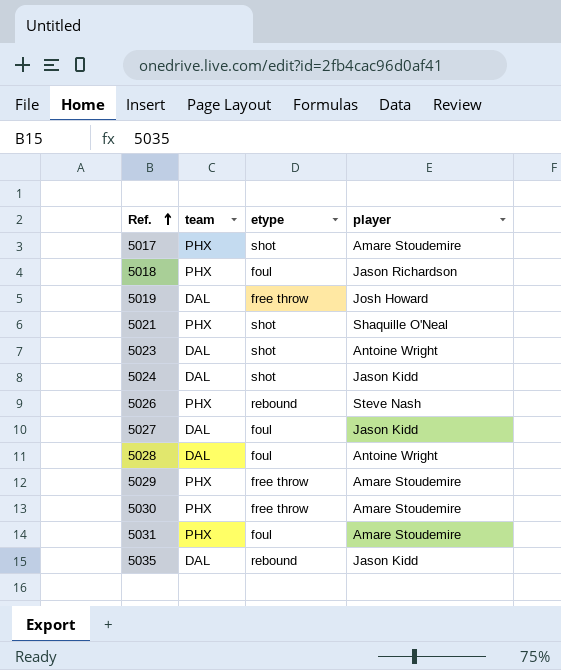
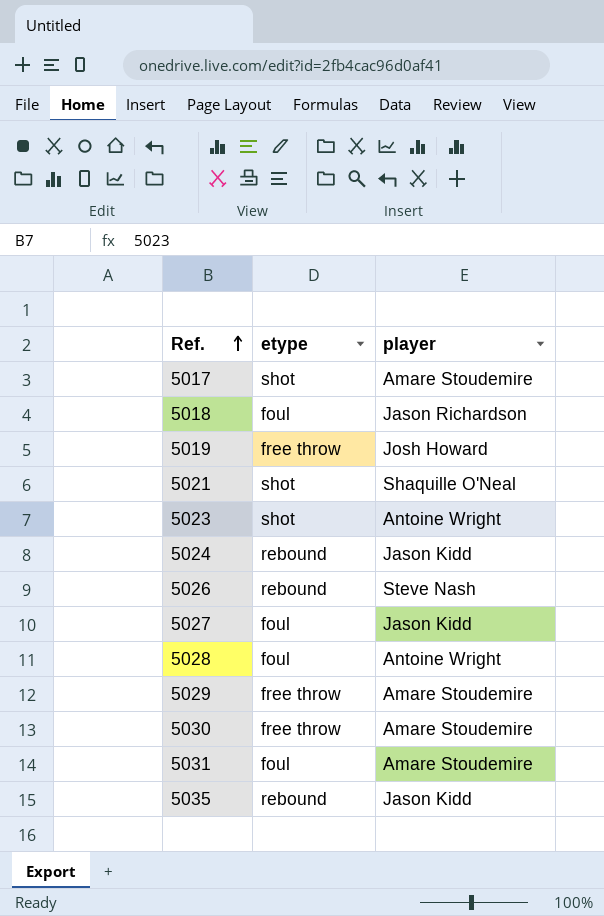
column team | position: 2 -> none
5024 | etype: shot -> rebound

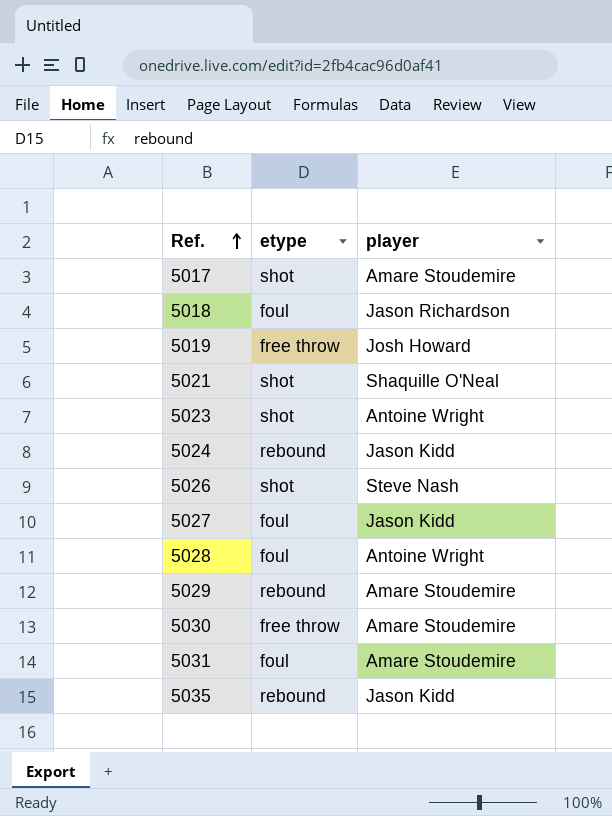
5026 | etype: rebound -> shot
5029 | etype: free throw -> rebound

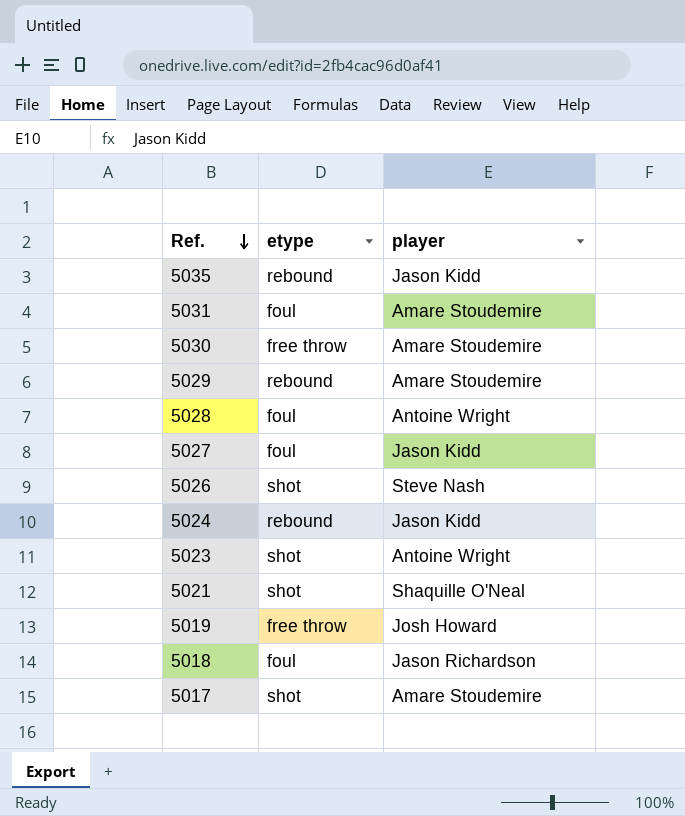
row order: Ref. ascending -> Ref. descending

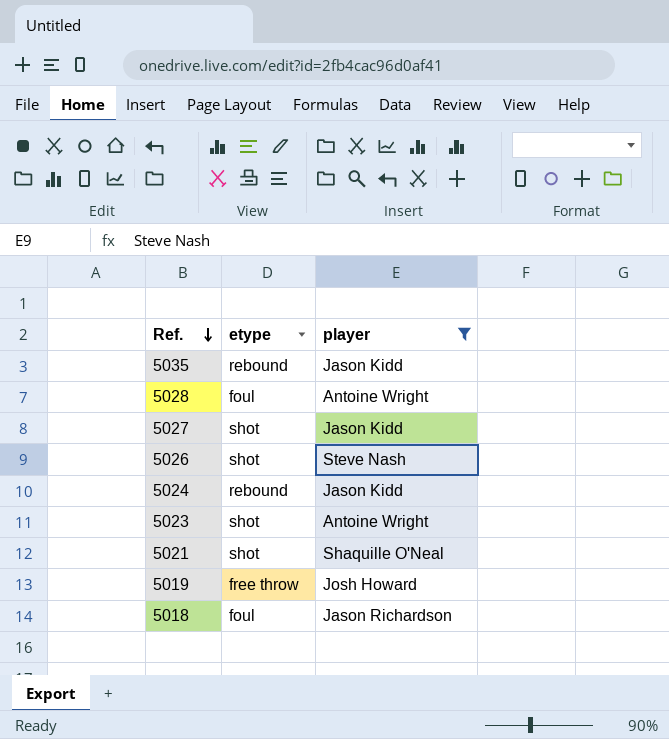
filter: none -> player != Amare Stoudemire
5027 | etype: foul -> shot

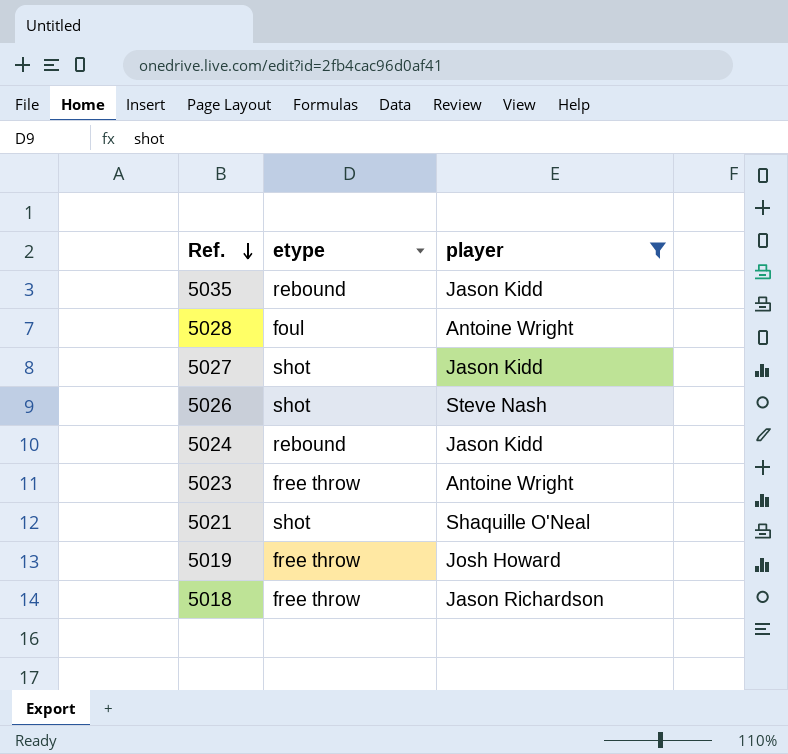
5023 | etype: shot -> free throw
5018 | etype: foul -> free throw

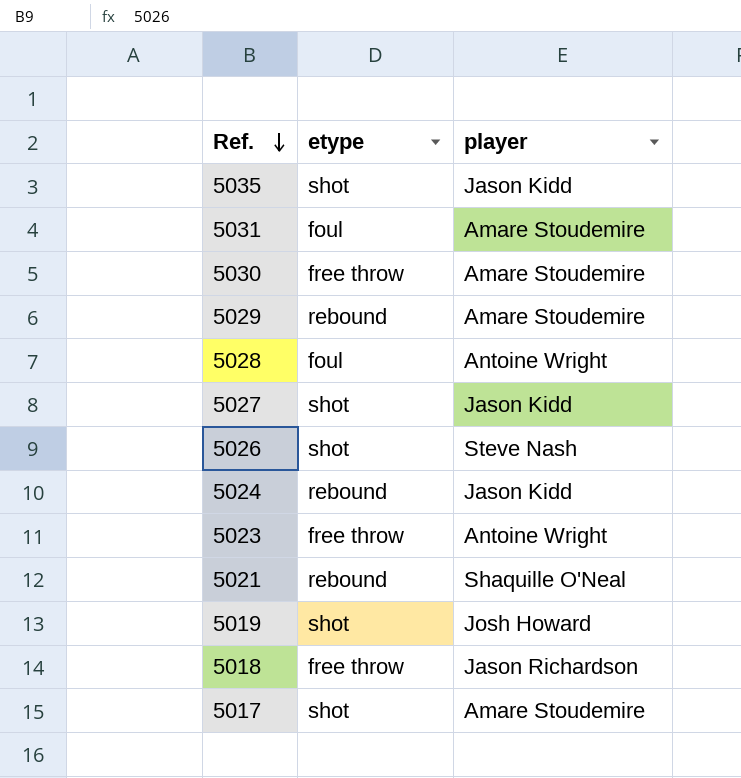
filter: player != Amare Stoudemire -> none
5035 | etype: rebound -> shot
5021 | etype: shot -> rebound
5019 | etype: free throw -> shot

